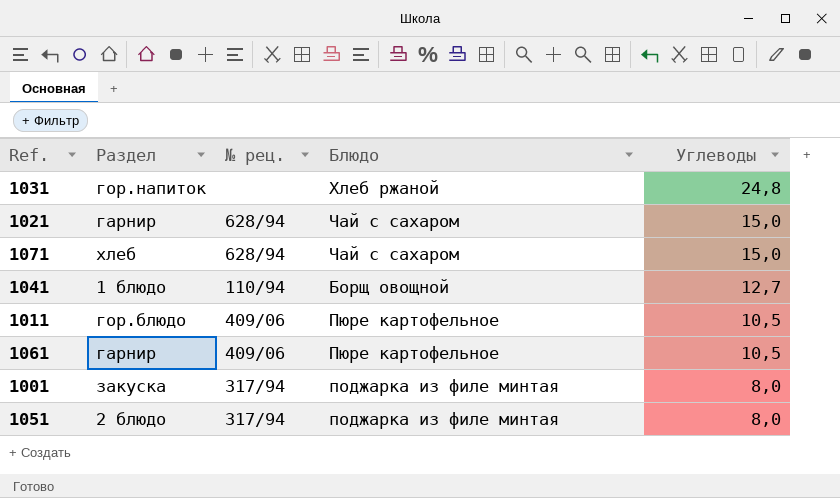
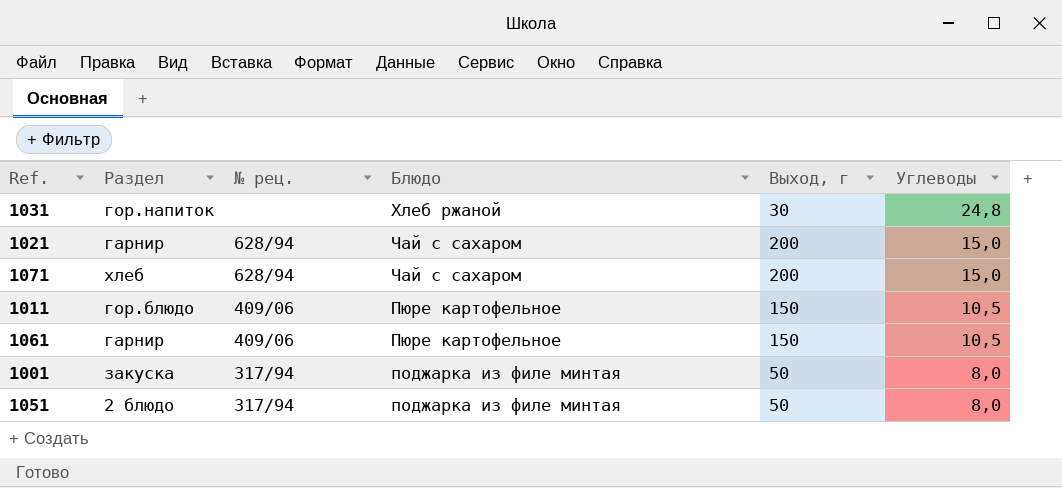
column Выход, г | position: none -> 5
row 1041: 1 блюдо | 110/94 | Борщ овощной | 12,7 -> none

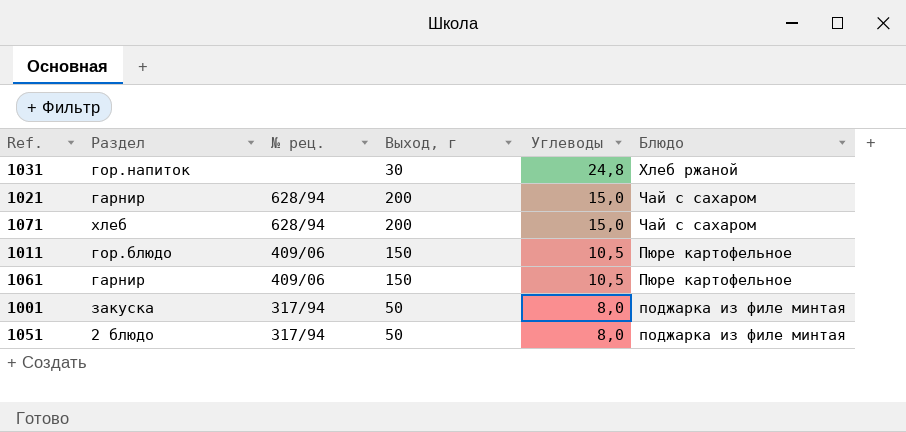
column Блюдо | position: 4 -> 6

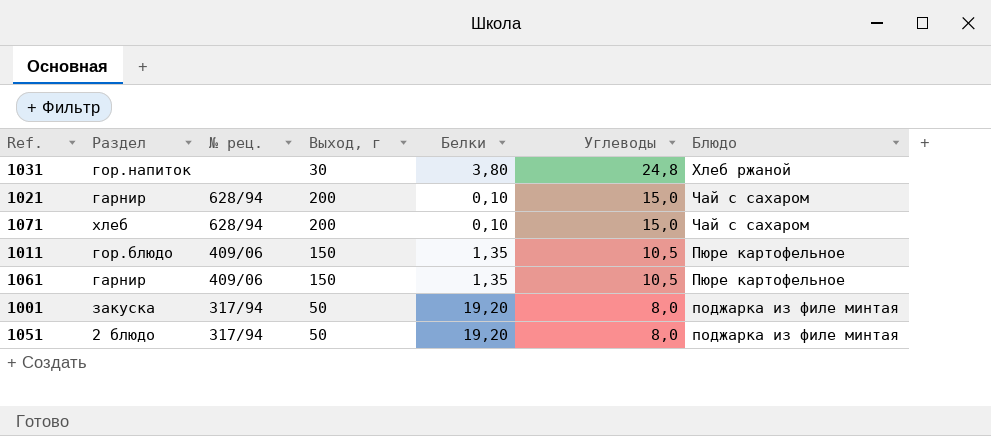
column Белки | position: none -> 5

